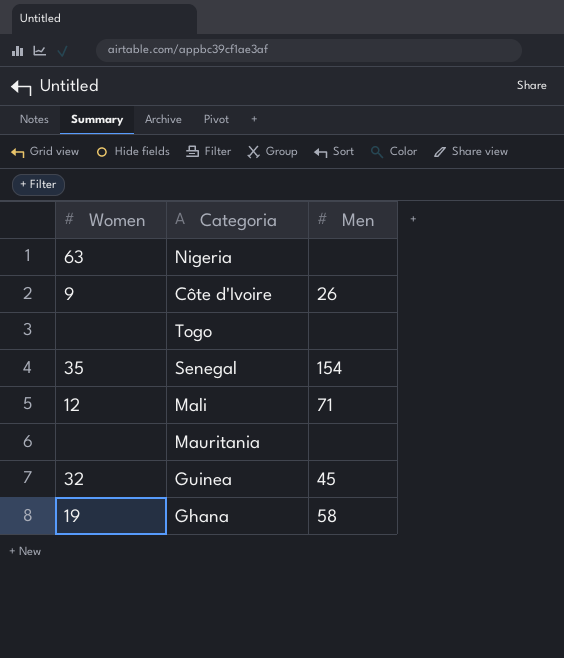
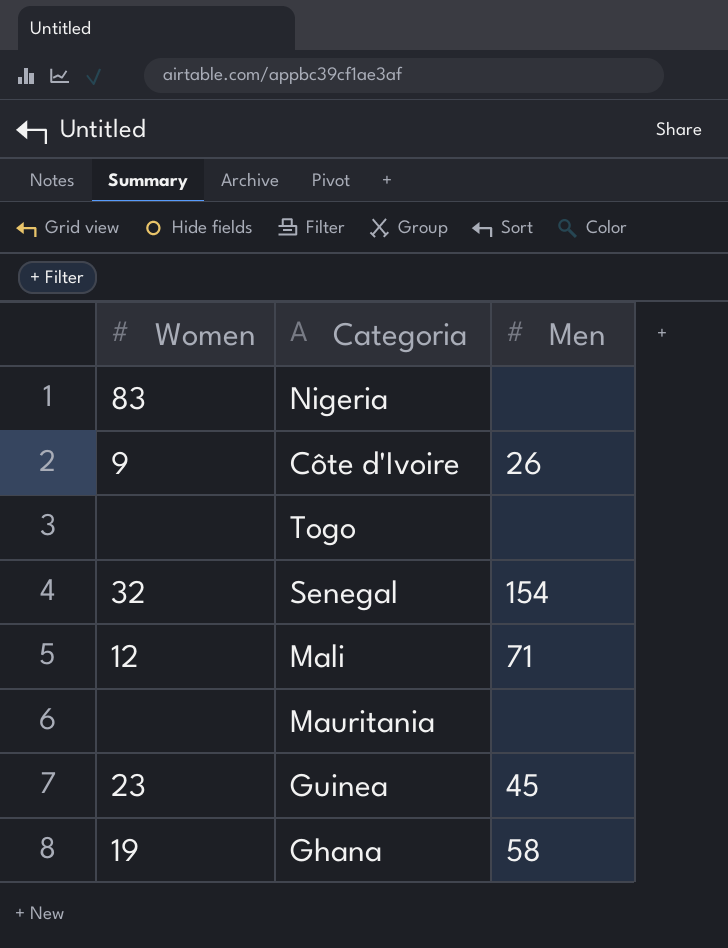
Nigeria | Women: 63 -> 83
Senegal | Women: 35 -> 32
Guinea | Women: 32 -> 23

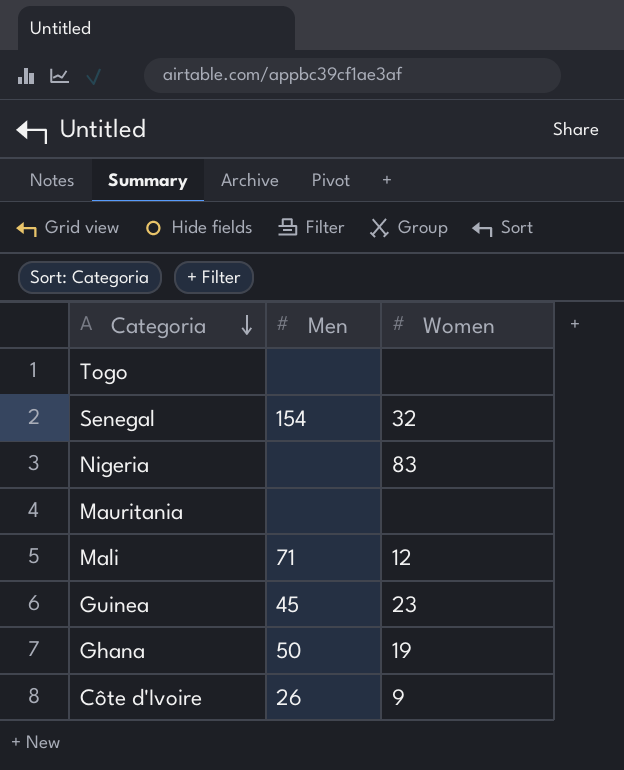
row order: none -> Categoria descending
column Women | position: 1 -> 3
Ghana | Men: 58 -> 50

